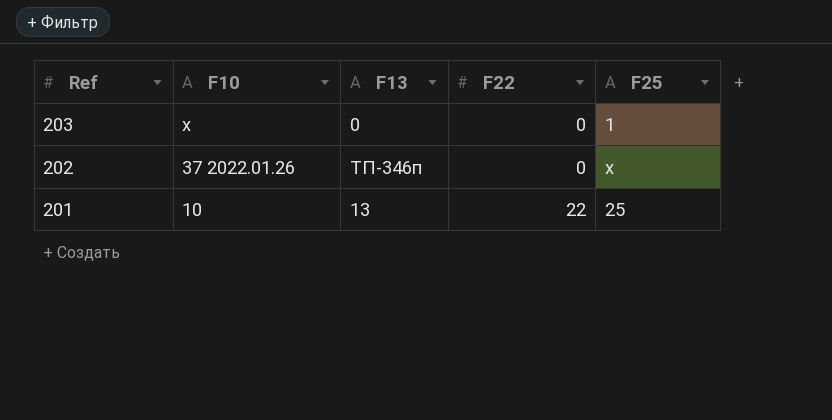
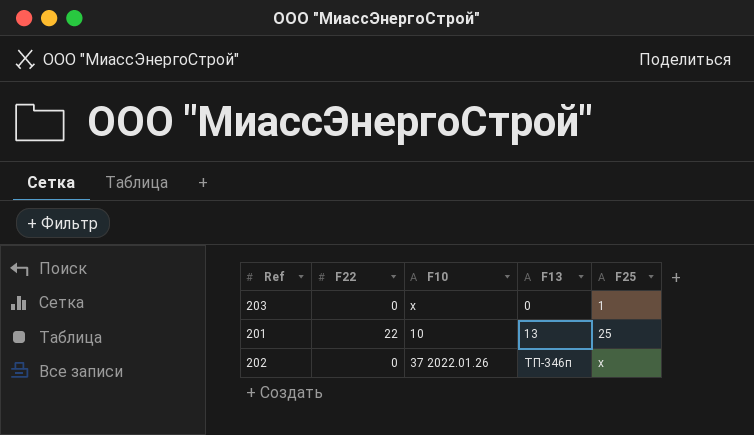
row order: Ref descending -> F13 ascending
column F22 | position: 4 -> 2

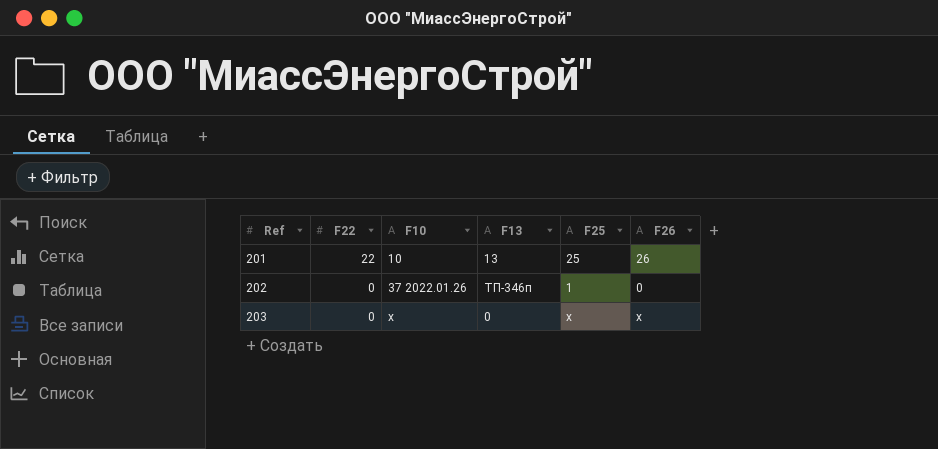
row order: F13 ascending -> Ref ascending
column F26 | position: none -> 6
202 | F25: x -> 1
203 | F25: 1 -> x

